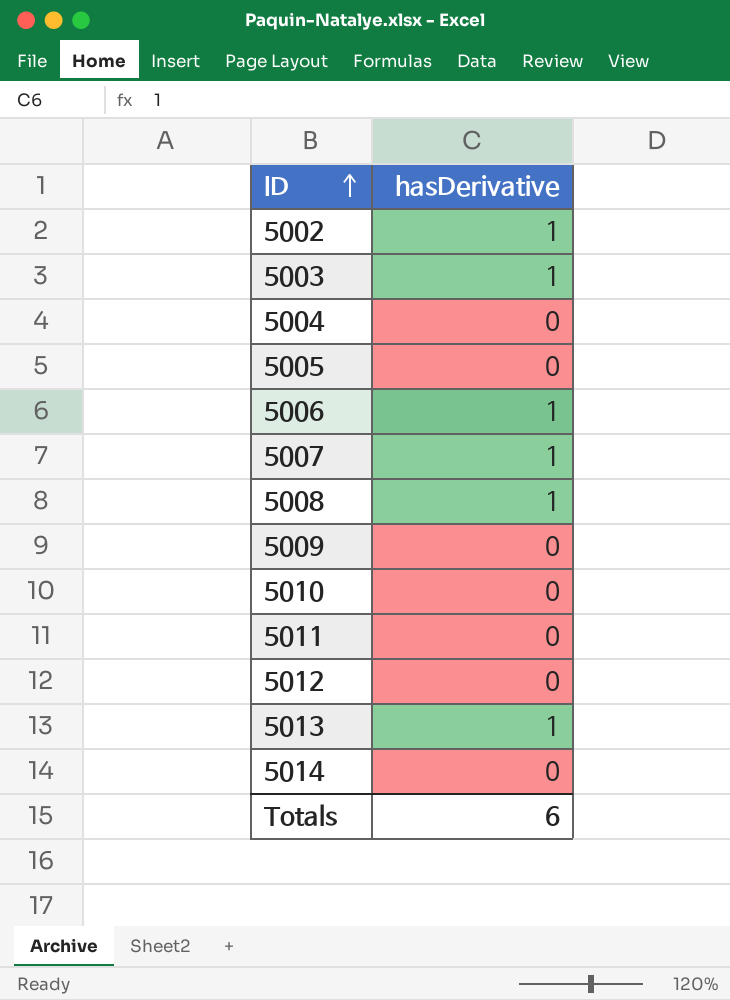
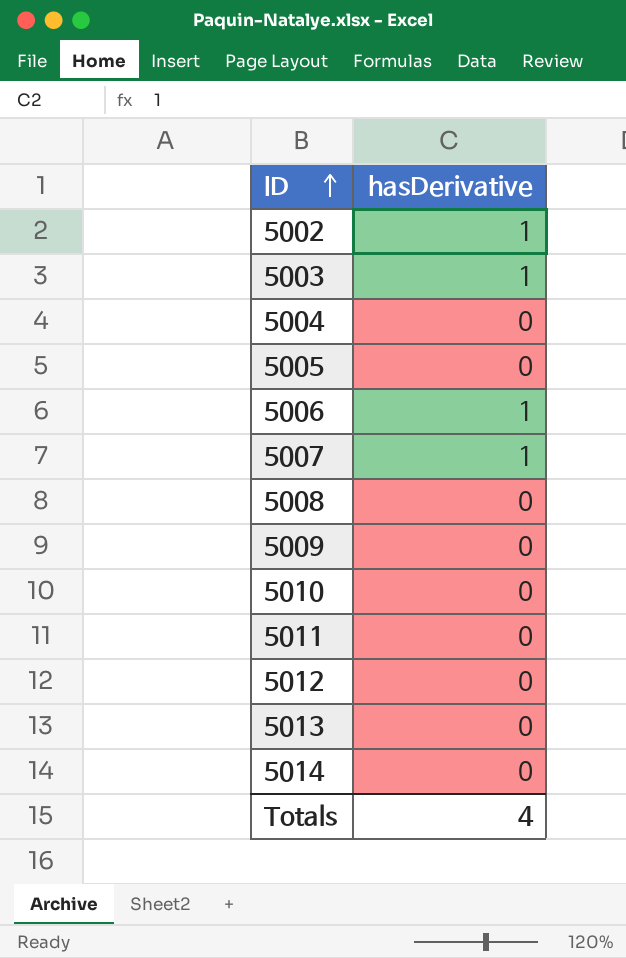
5008 | hasDerivative: 1 -> 0
5013 | hasDerivative: 1 -> 0
Totals | hasDerivative: 6 -> 4

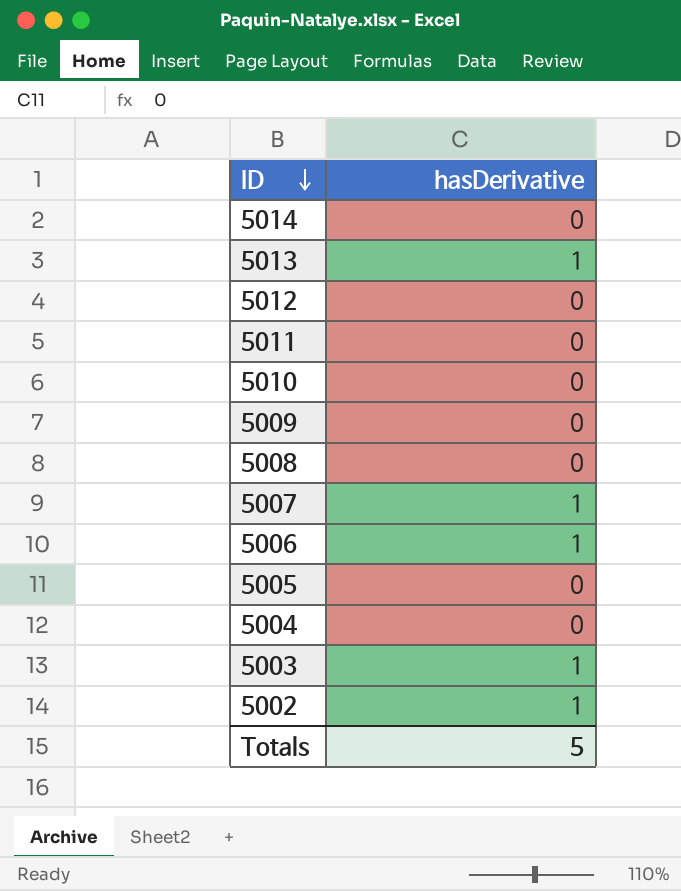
row order: ID ascending -> ID descending
5013 | hasDerivative: 0 -> 1
Totals | hasDerivative: 4 -> 5

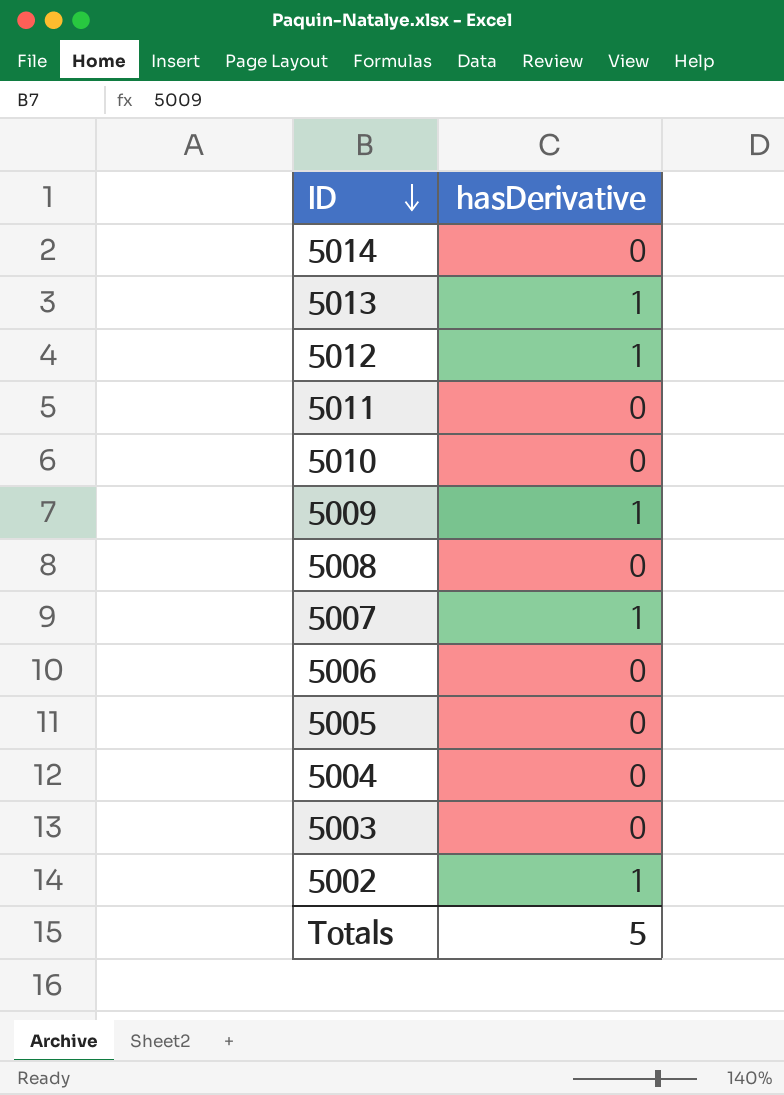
5012 | hasDerivative: 0 -> 1
5009 | hasDerivative: 0 -> 1
5006 | hasDerivative: 1 -> 0
5003 | hasDerivative: 1 -> 0

